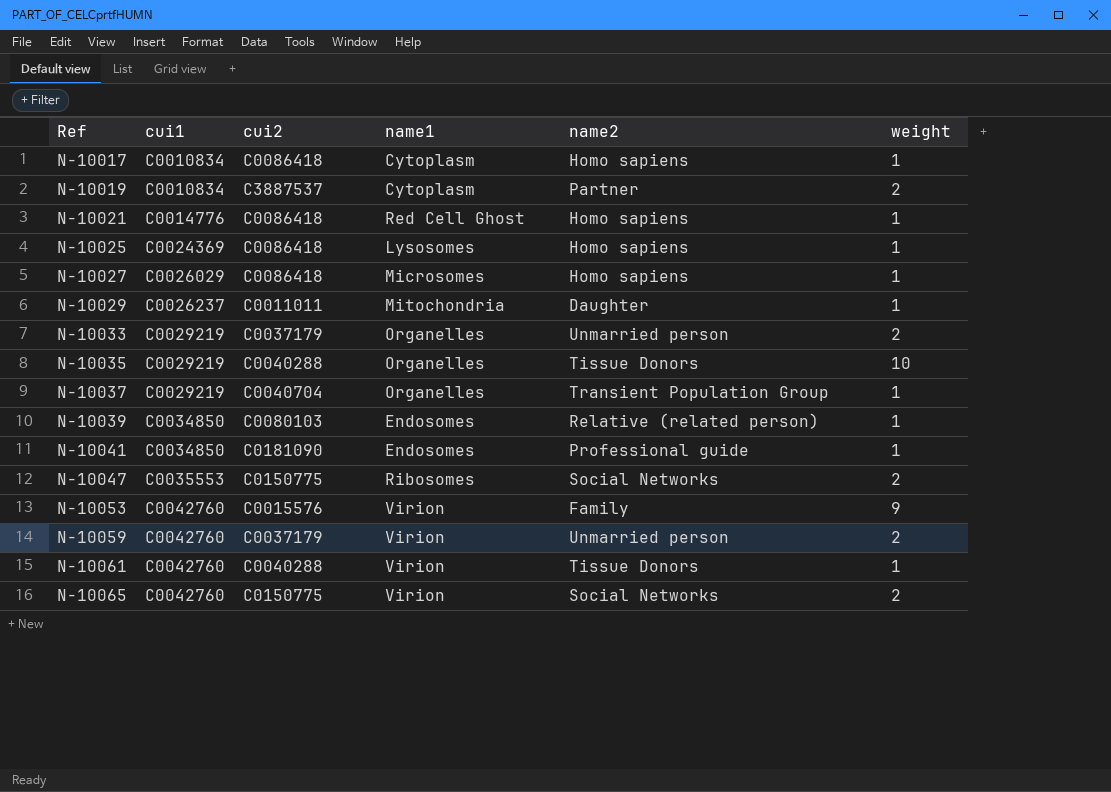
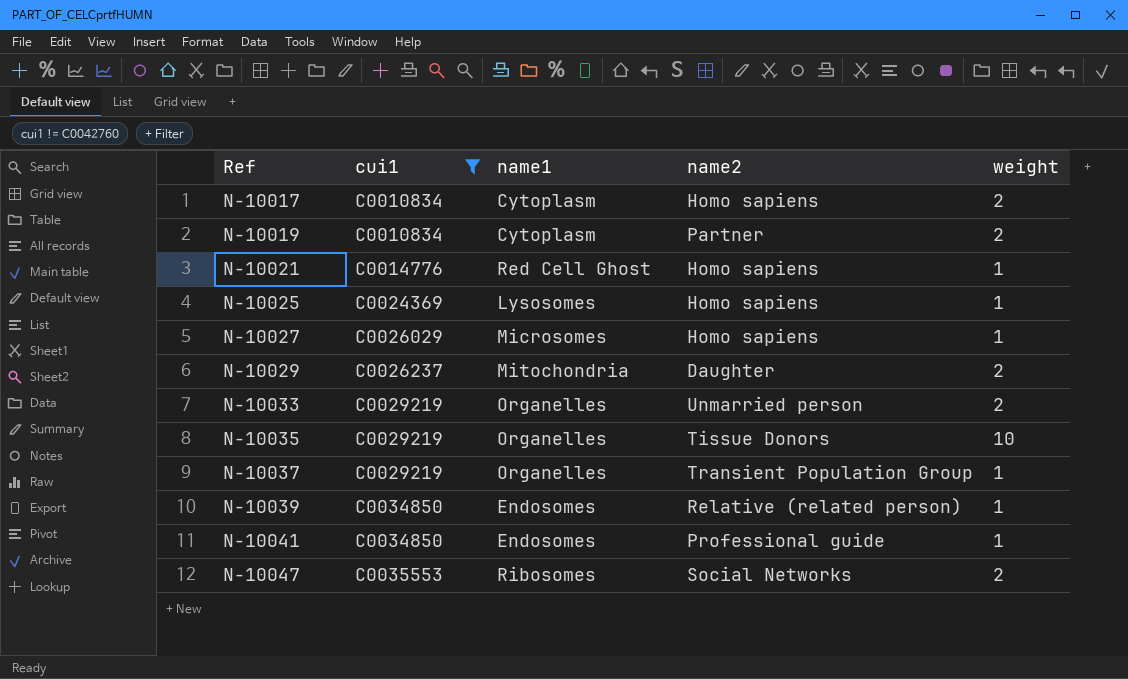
filter: none -> cui1 != C0042760
column cui2 | position: 3 -> none
N-10017 | weight: 1 -> 2
N-10029 | weight: 1 -> 2

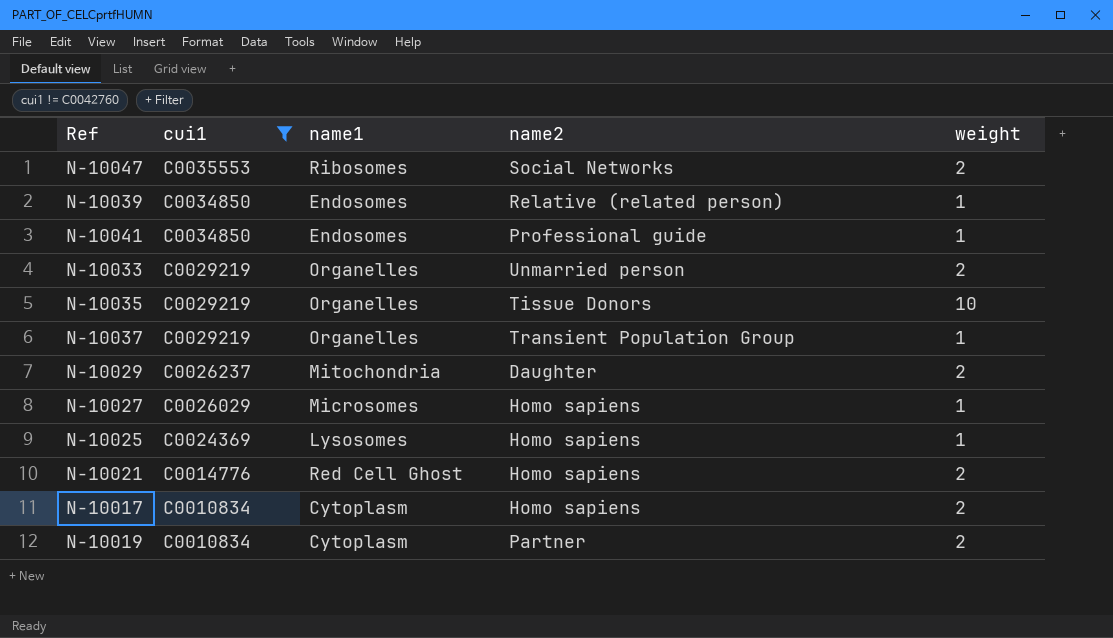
row order: Ref ascending -> cui1 descending
N-10021 | weight: 1 -> 2

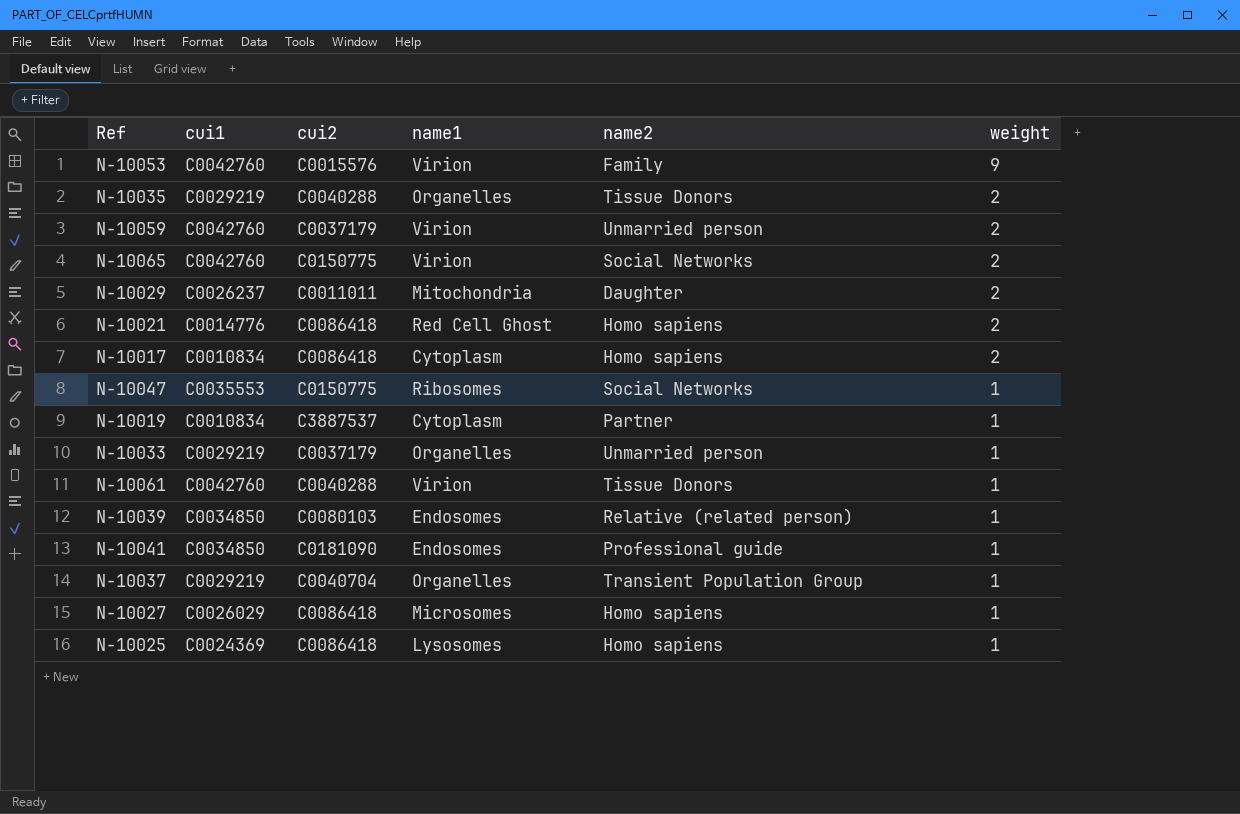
filter: cui1 != C0042760 -> none
row order: cui1 descending -> weight descending
column cui2 | position: none -> 3
N-10035 | weight: 10 -> 2
N-10047 | weight: 2 -> 1
N-10019 | weight: 2 -> 1
N-10033 | weight: 2 -> 1

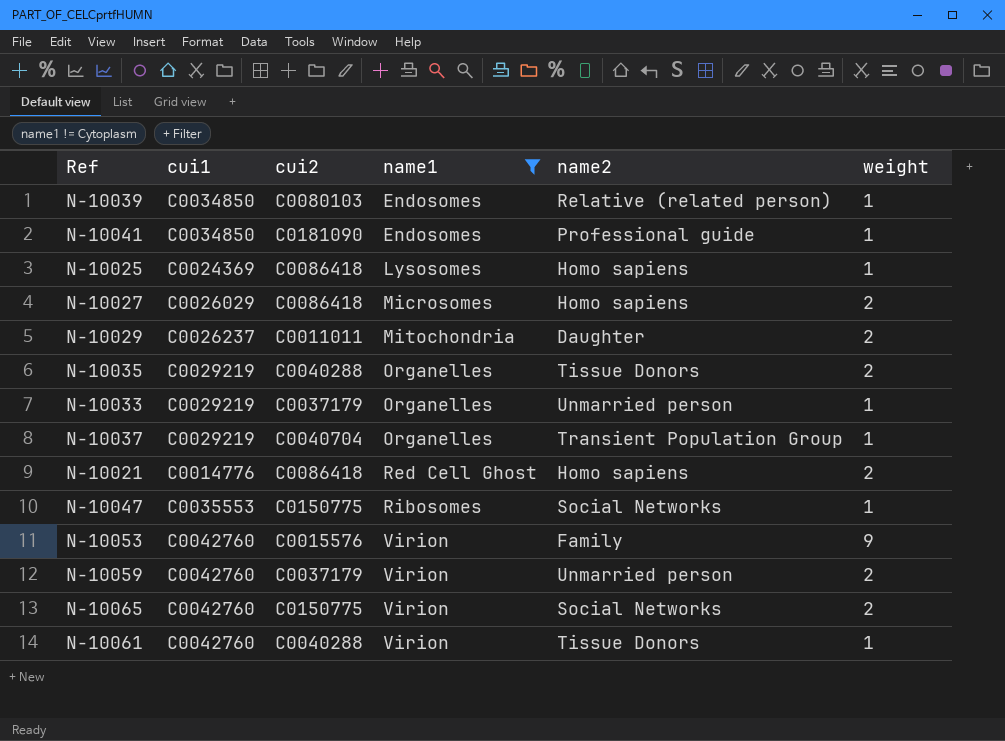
filter: none -> name1 != Cytoplasm
row order: weight descending -> name1 ascending
N-10027 | weight: 1 -> 2

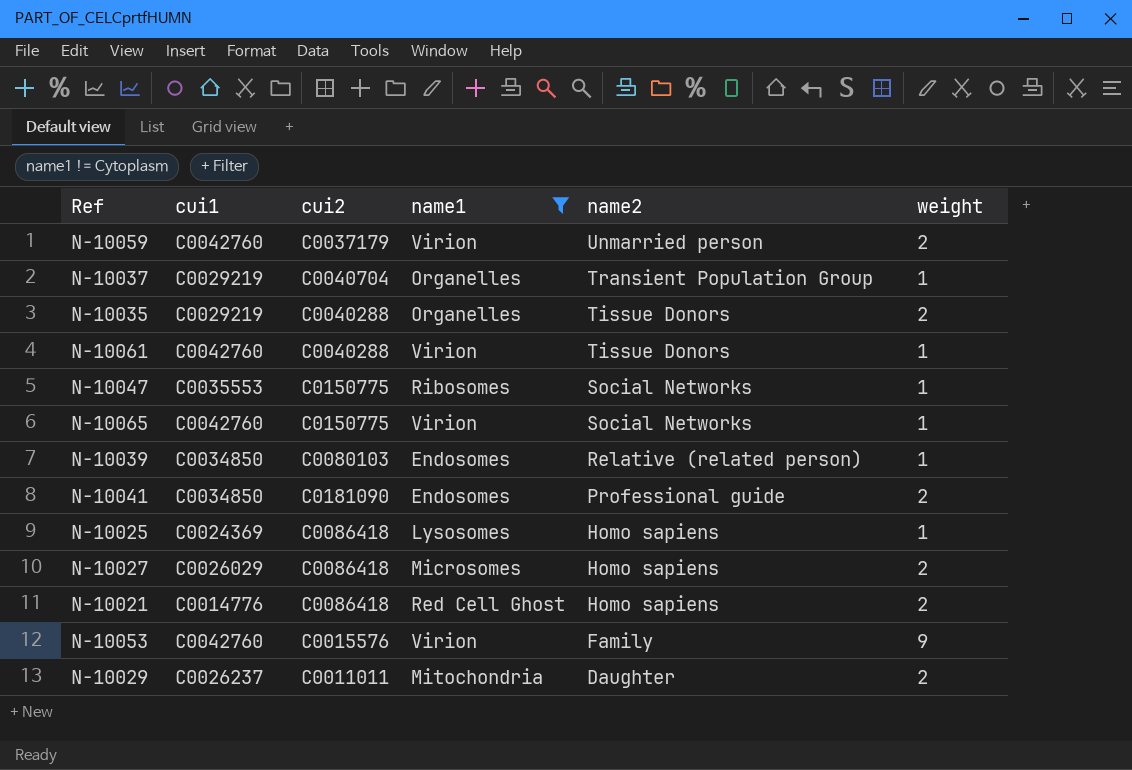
row order: name1 ascending -> name2 descending
row N-10033: C0029219 | C0037179 | Organelles | Unmarried person | 1 -> none
N-10065 | weight: 2 -> 1
N-10041 | weight: 1 -> 2

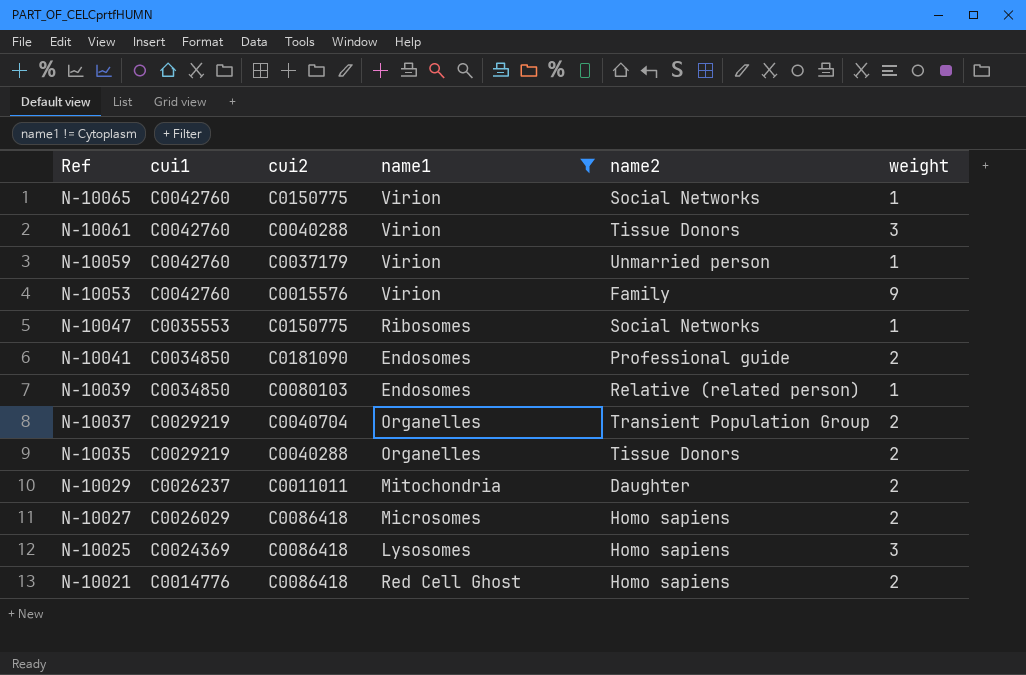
row order: name2 descending -> Ref descending
N-10061 | weight: 1 -> 3
N-10059 | weight: 2 -> 1
N-10037 | weight: 1 -> 2
N-10025 | weight: 1 -> 3

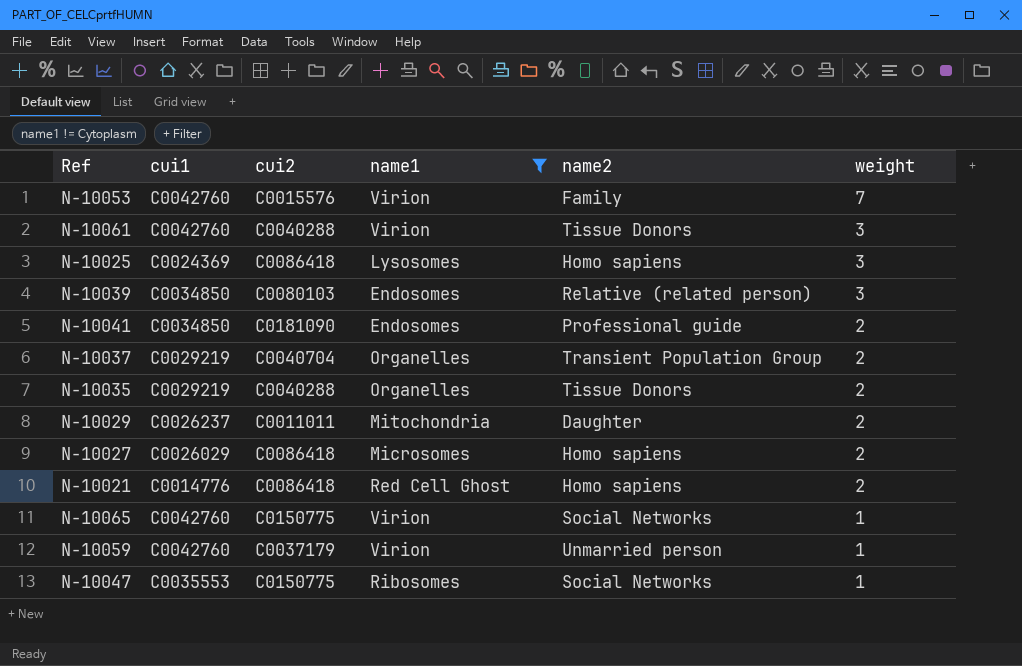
row order: Ref descending -> weight descending
N-10053 | weight: 9 -> 7
N-10039 | weight: 1 -> 3

